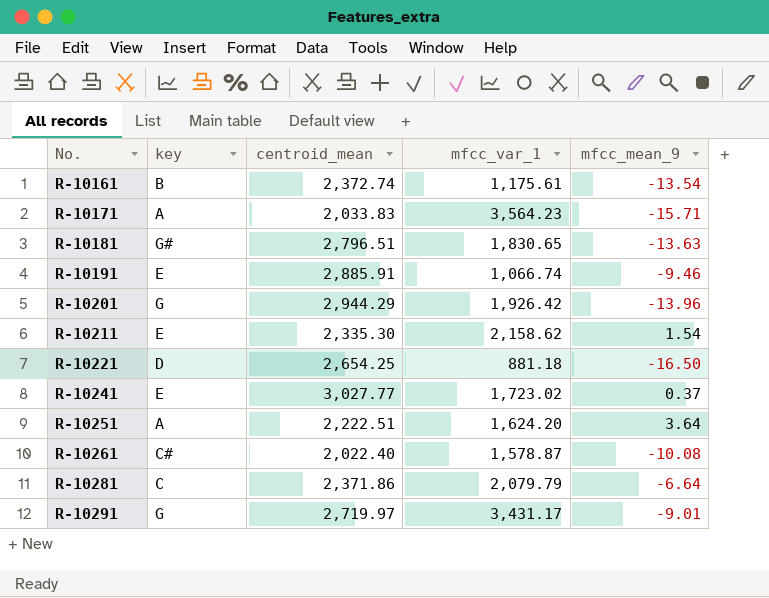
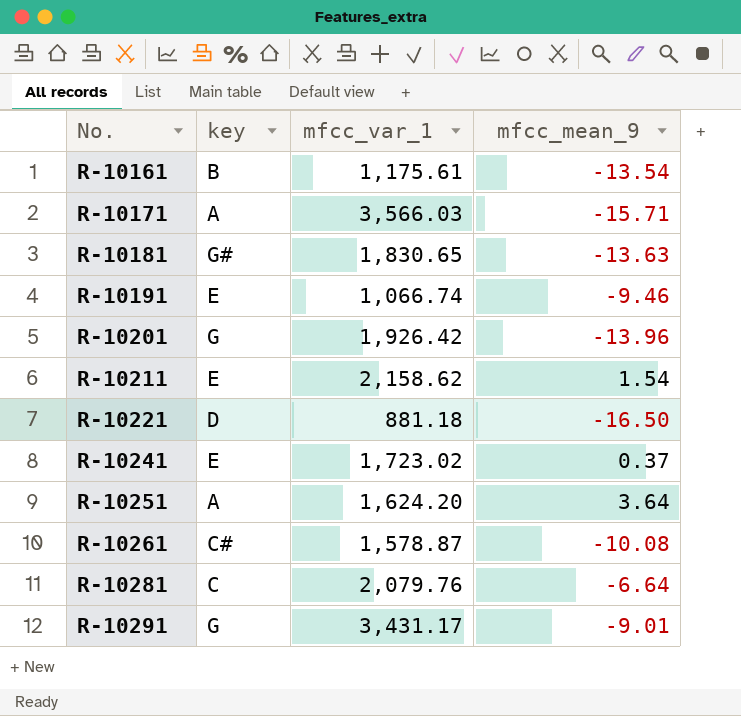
column centroid_mean | position: 3 -> none
R-10171 | mfcc_var_1: 3,564.23 -> 3,566.03
R-10281 | mfcc_var_1: 2,079.79 -> 2,079.76

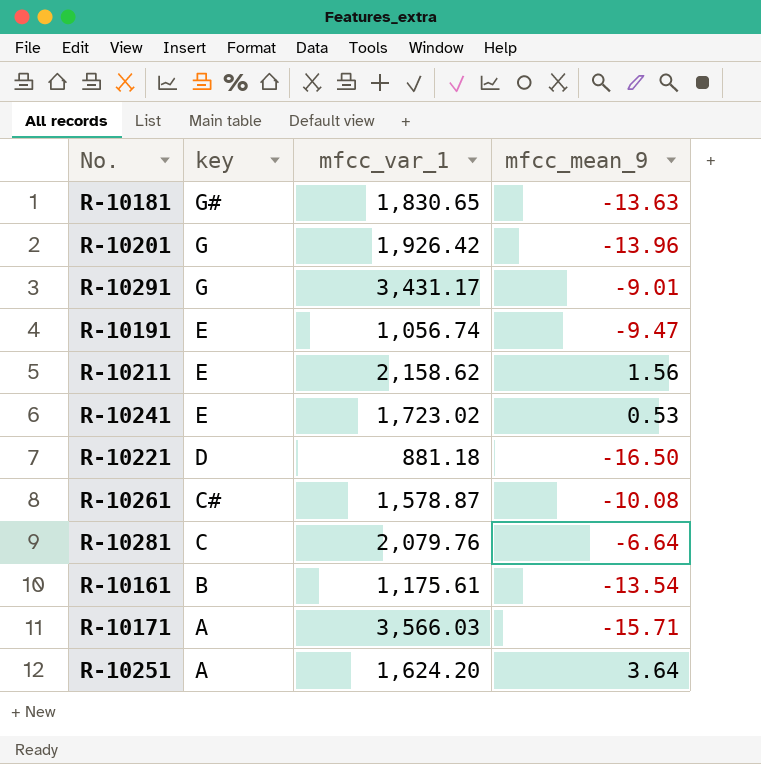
row order: No. ascending -> key descending
R-10191 | mfcc_var_1: 1,066.74 -> 1,056.74
R-10191 | mfcc_mean_9: -9.46 -> -9.47
R-10211 | mfcc_mean_9: 1.54 -> 1.56
R-10241 | mfcc_mean_9: 0.37 -> 0.53

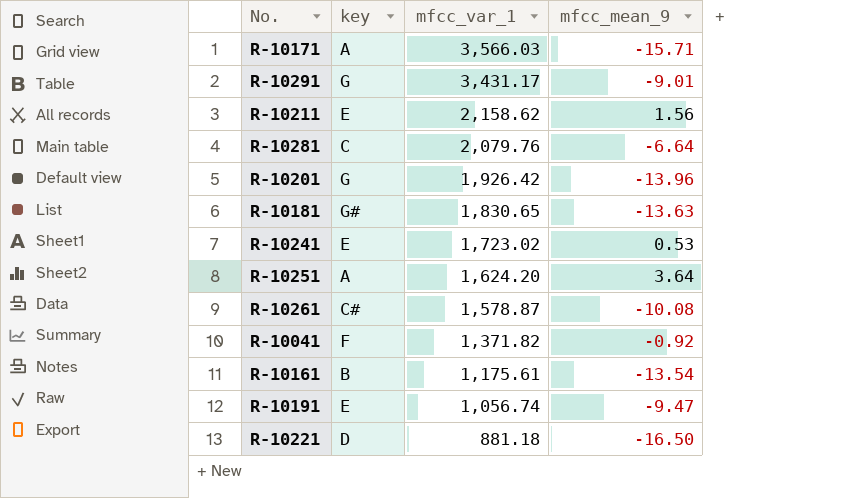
row order: key descending -> mfcc_var_1 descending
row R-10041: none -> F | 1,371.82 | -0.92

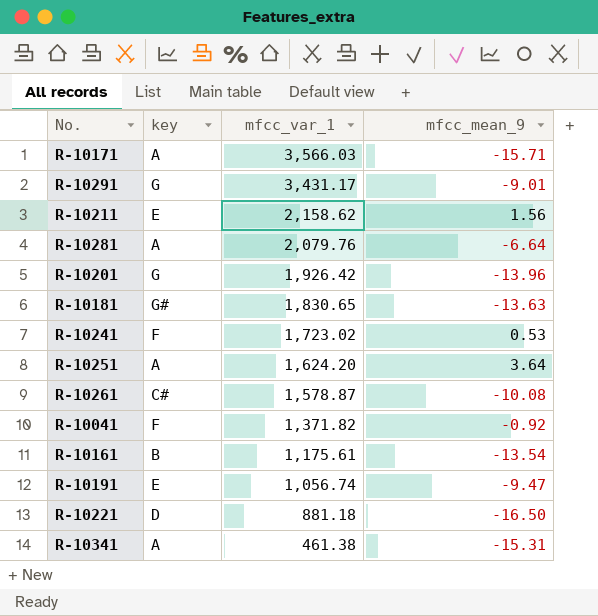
R-10281 | key: C -> A
R-10241 | key: E -> F
row R-10341: none -> A | 461.38 | -15.31

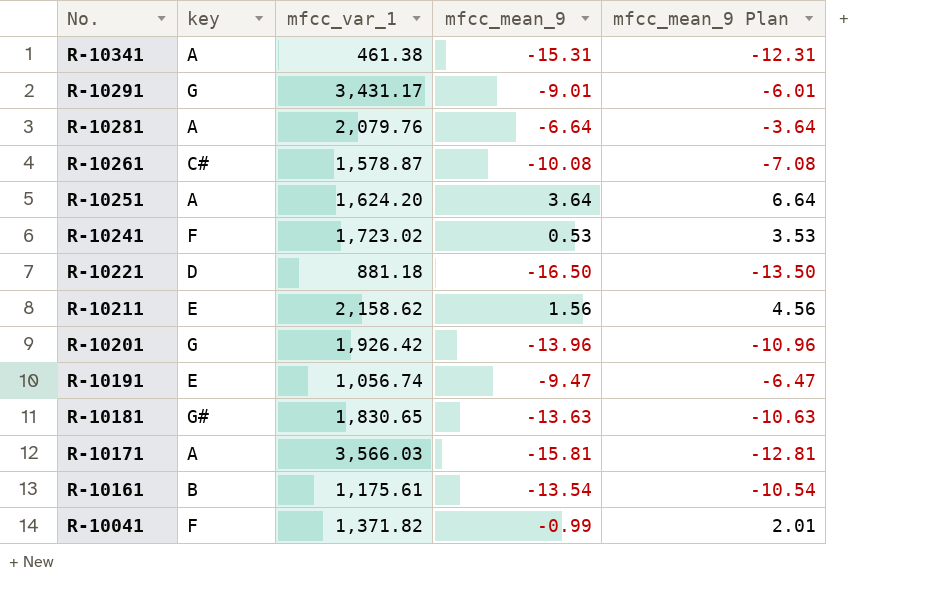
row order: mfcc_var_1 descending -> No. descending
column mfcc_mean_9 Plan | formula: none -> [mfcc_mean_9] + 3
R-10171 | mfcc_mean_9: -15.71 -> -15.81
R-10041 | mfcc_mean_9: -0.92 -> -0.99

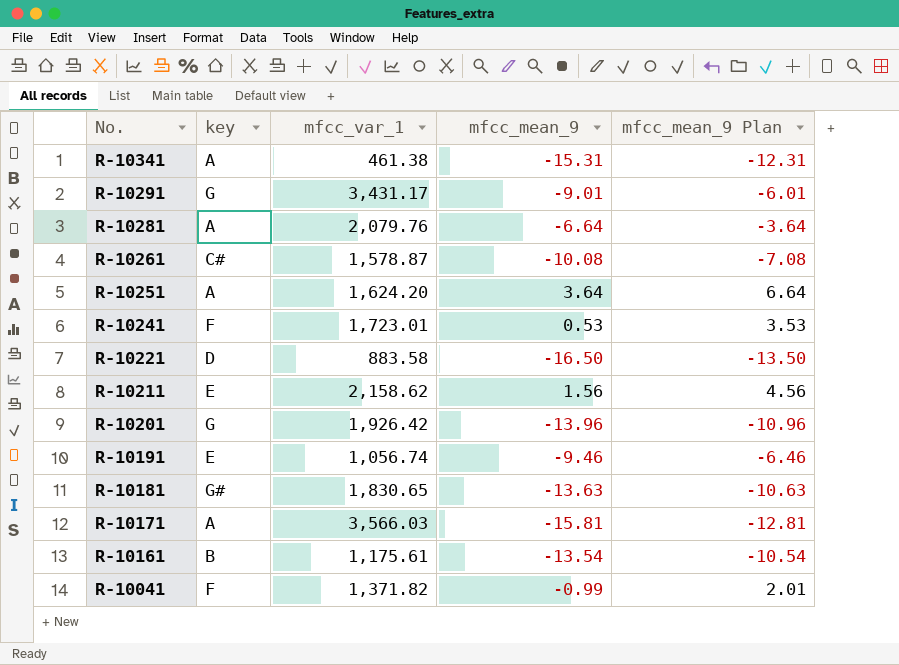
R-10241 | mfcc_var_1: 1,723.02 -> 1,723.01
R-10221 | mfcc_var_1: 881.18 -> 883.58
R-10191 | mfcc_mean_9: -9.47 -> -9.46
R-10191 | mfcc_mean_9 Plan: -6.47 -> -6.46

